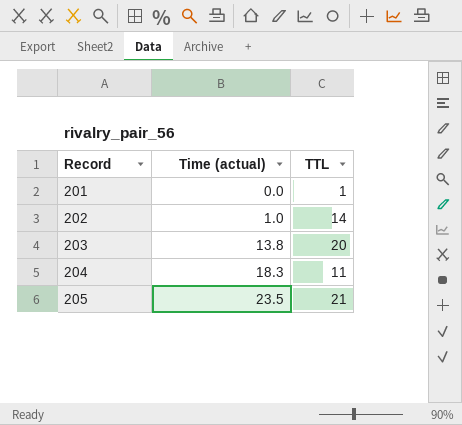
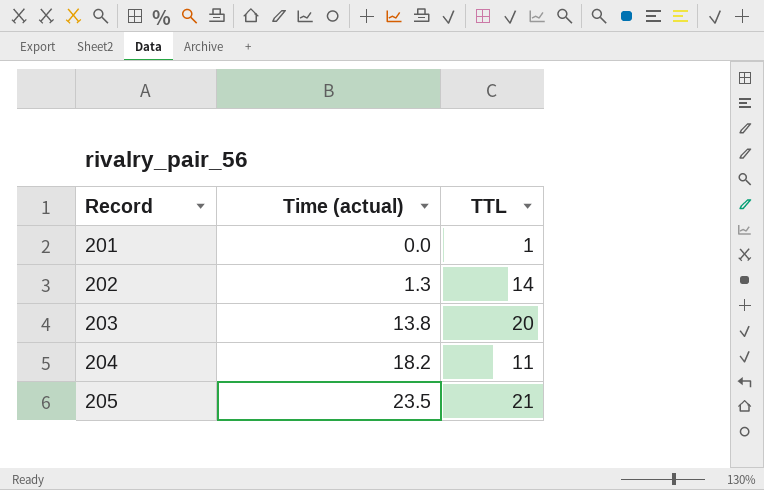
202 | Time (actual): 1.0 -> 1.3
204 | Time (actual): 18.3 -> 18.2

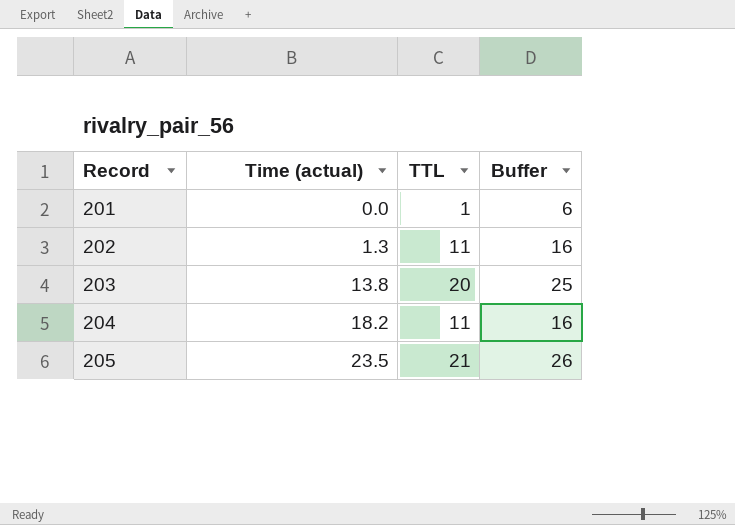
column Buffer | formula: none -> [TTL] + 5
202 | TTL: 14 -> 11

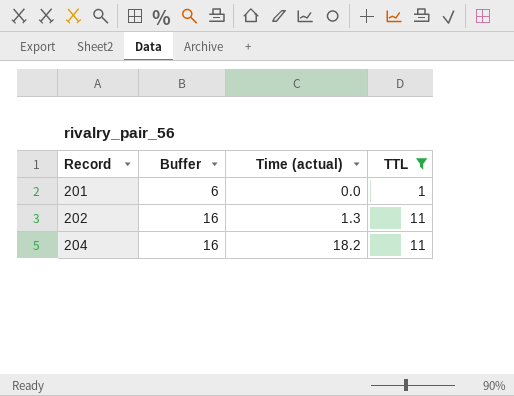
filter: none -> TTL <= 11
column Buffer | position: 4 -> 2

